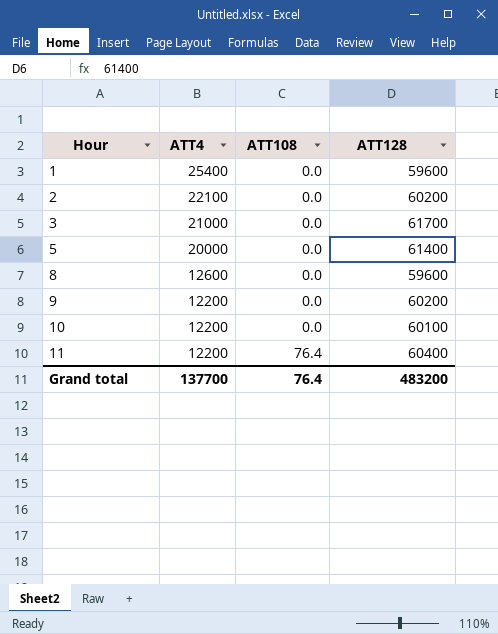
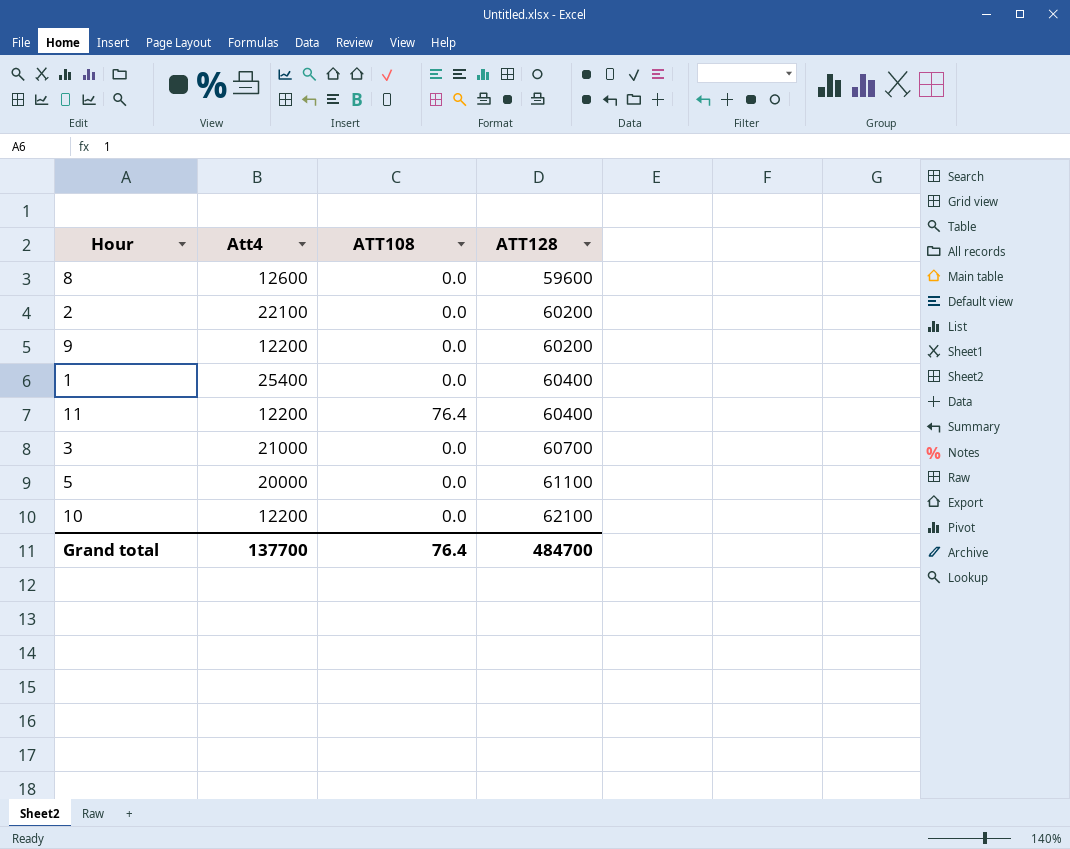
row order: Hour ascending -> ATT128 ascending
column name: ATT4 -> Att4
1 | ATT128: 59600 -> 60400
3 | ATT128: 61700 -> 60700
5 | ATT128: 61400 -> 61100
10 | ATT128: 60100 -> 62100
Grand total | ATT128: 483200 -> 484700

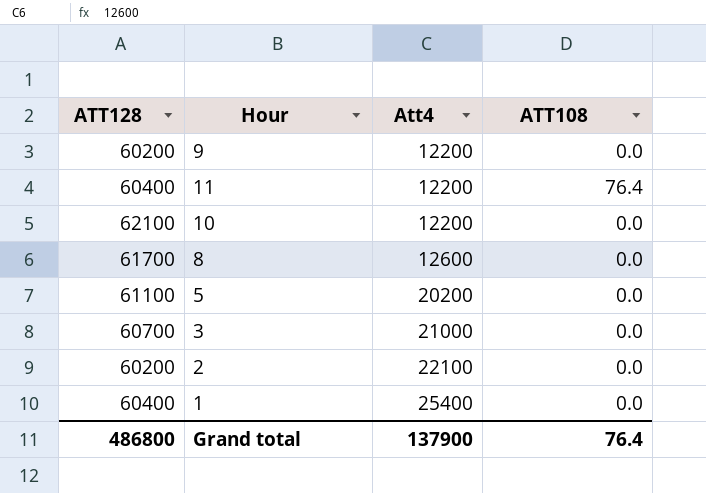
row order: ATT128 ascending -> Att4 ascending
column ATT128 | position: 4 -> 1
8 | ATT128: 59600 -> 61700
5 | Att4: 20000 -> 20200
Grand total | ATT128: 484700 -> 486800
Grand total | Att4: 137700 -> 137900

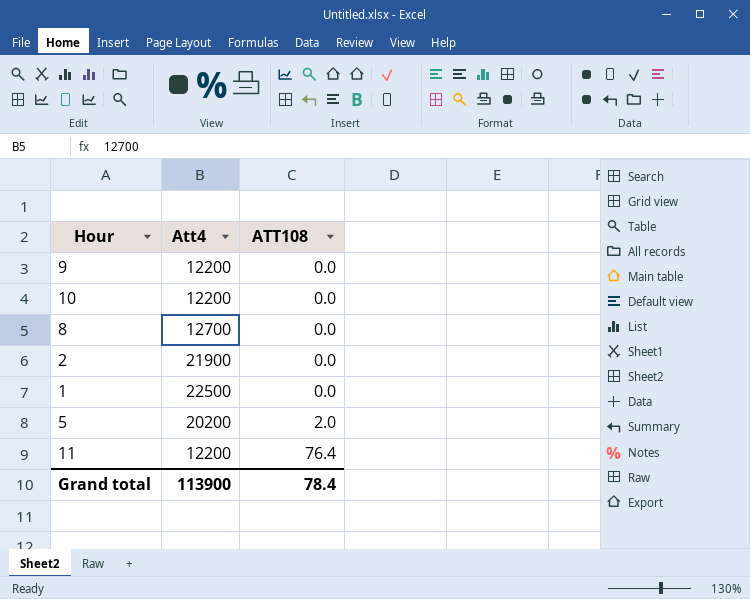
row order: Att4 ascending -> ATT108 ascending
column ATT128 | position: 1 -> none
row 3: 60700 | 21000 | 0.0 -> none
8 | Att4: 12600 -> 12700
2 | Att4: 22100 -> 21900
1 | Att4: 25400 -> 22500
5 | ATT108: 0.0 -> 2.0
Grand total | Att4: 137900 -> 113900
Grand total | ATT108: 76.4 -> 78.4

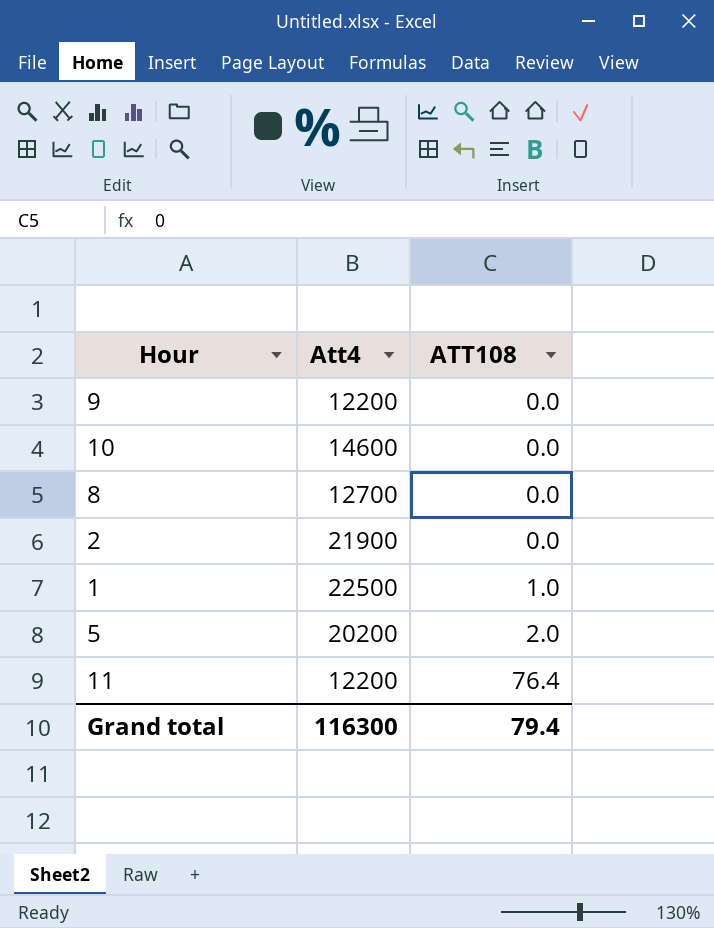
10 | Att4: 12200 -> 14600
1 | ATT108: 0.0 -> 1.0
Grand total | Att4: 113900 -> 116300
Grand total | ATT108: 78.4 -> 79.4

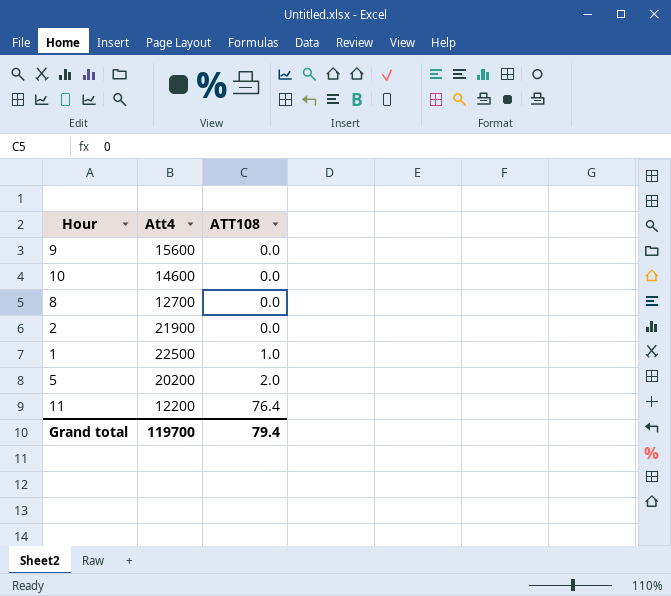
9 | Att4: 12200 -> 15600
Grand total | Att4: 116300 -> 119700

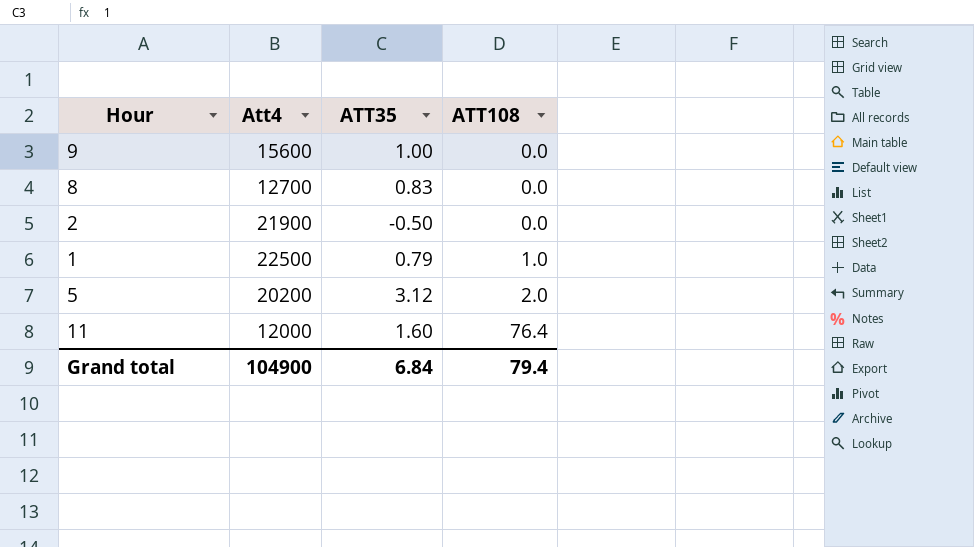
column ATT35 | position: none -> 3
row 10: 14600 | 0.0 -> none
11 | Att4: 12200 -> 12000
Grand total | Att4: 119700 -> 104900

